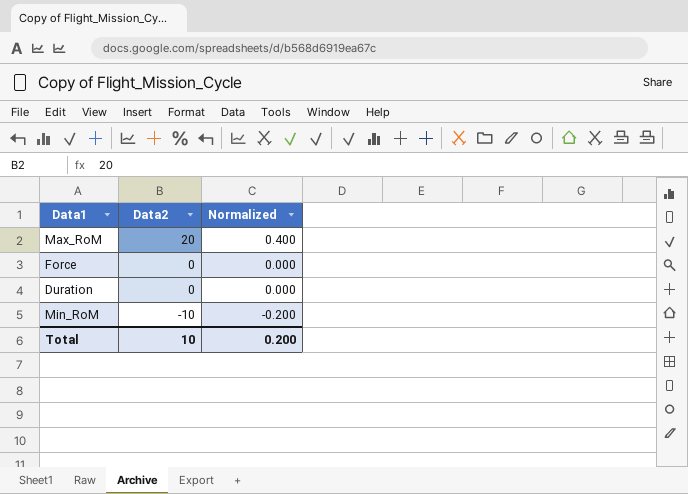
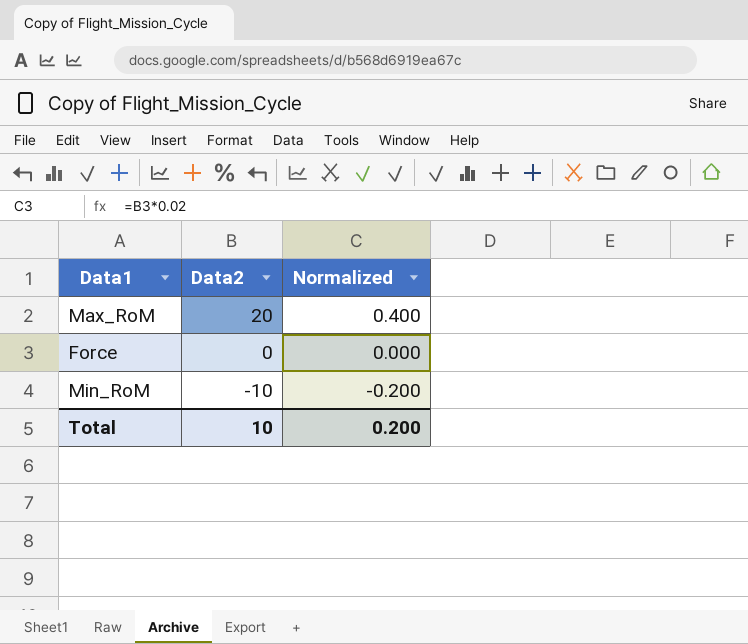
row Duration: 0 | 0.000 -> none

